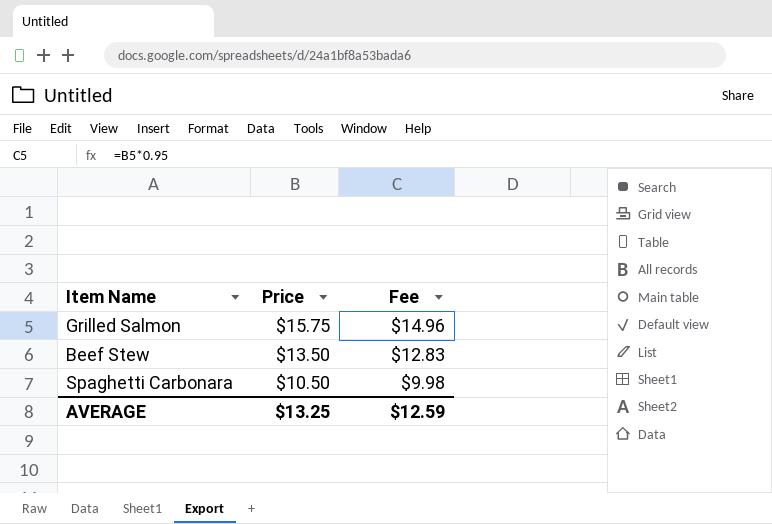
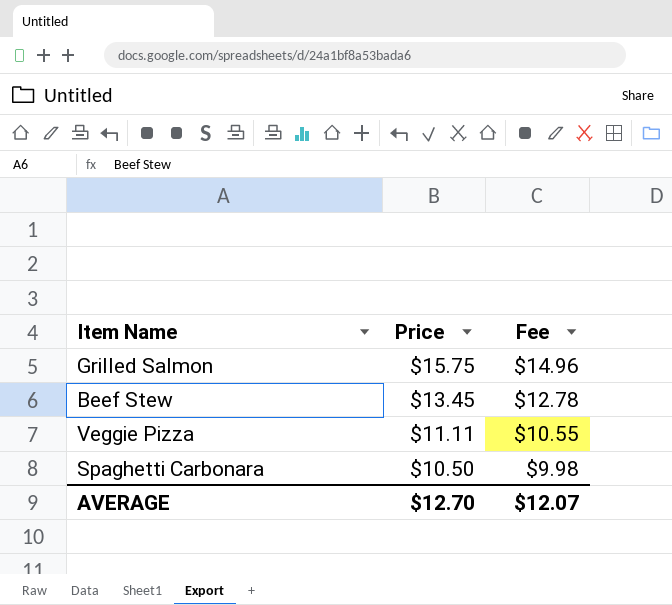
Beef Stew | Price: $13.50 -> $13.45
Beef Stew | Fee: $12.83 -> $12.78
row Veggie Pizza: none -> $11.11 | $10.55
AVERAGE | Price: $13.25 -> $12.70
AVERAGE | Fee: $12.59 -> $12.07

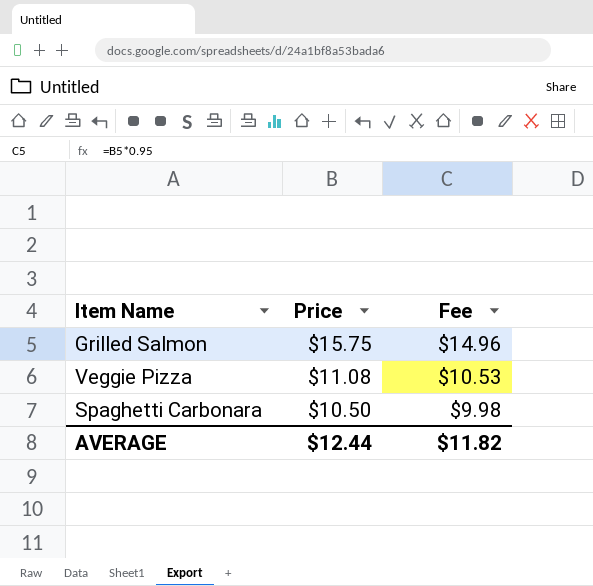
row Beef Stew: $13.45 | $12.78 -> none
Veggie Pizza | Price: $11.11 -> $11.08
Veggie Pizza | Fee: $10.55 -> $10.53
AVERAGE | Price: $12.70 -> $12.44
AVERAGE | Fee: $12.07 -> $11.82

